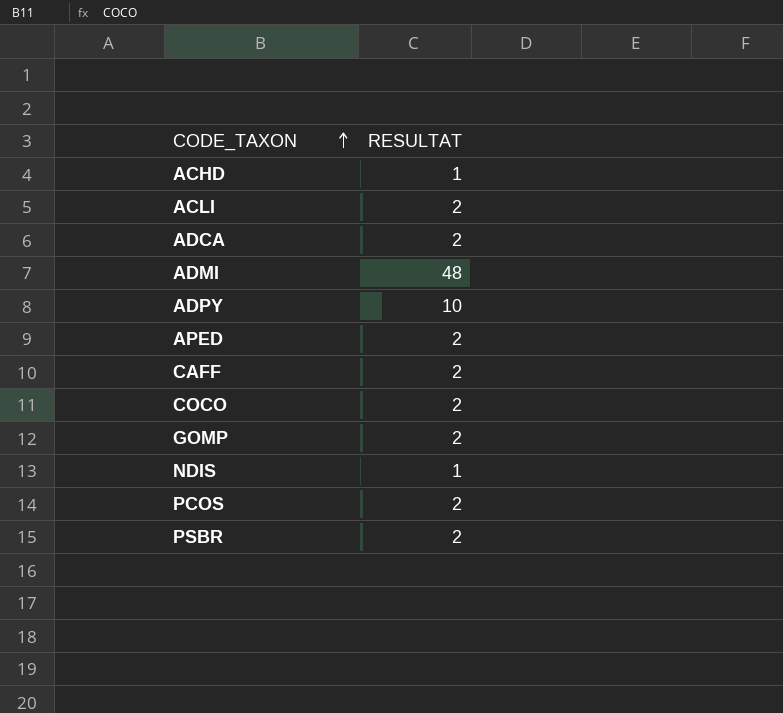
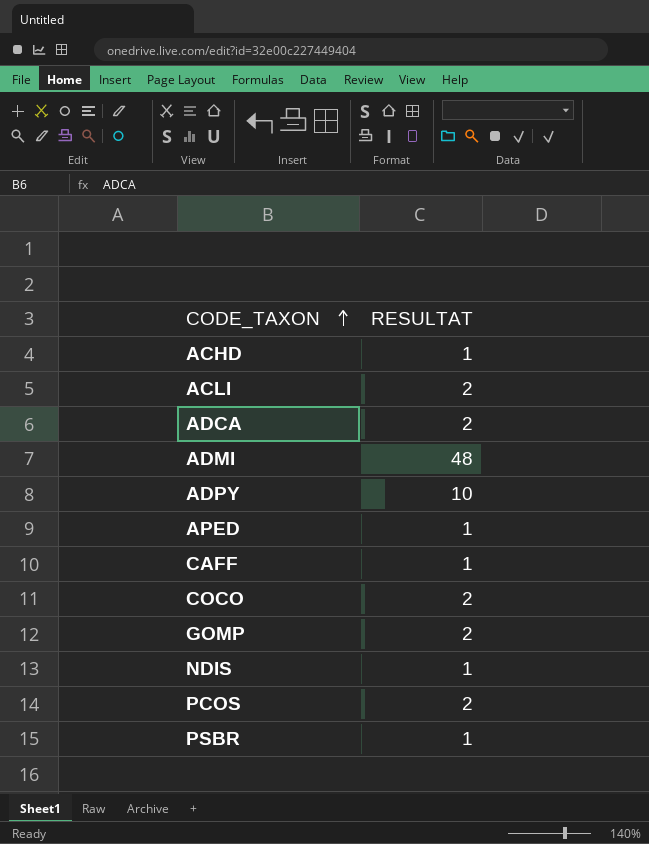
APED | RESULTAT: 2 -> 1
CAFF | RESULTAT: 2 -> 1
PSBR | RESULTAT: 2 -> 1

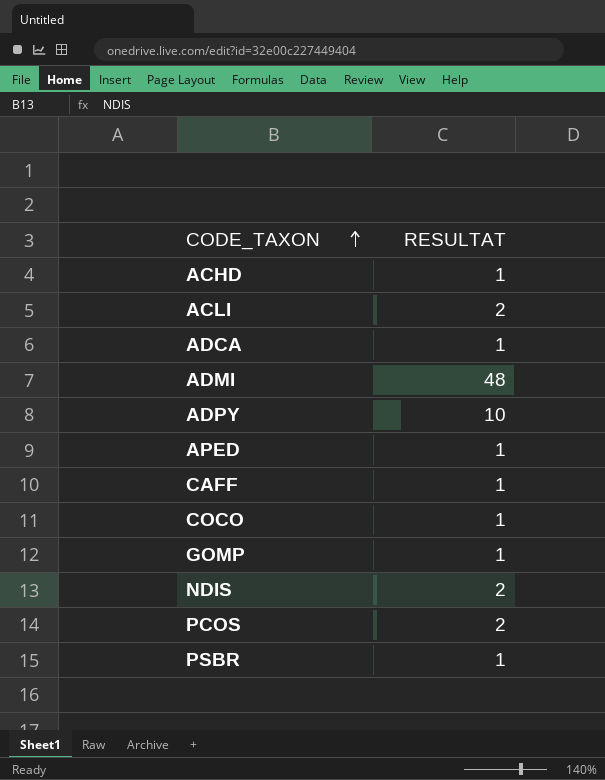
ADCA | RESULTAT: 2 -> 1
COCO | RESULTAT: 2 -> 1
GOMP | RESULTAT: 2 -> 1
NDIS | RESULTAT: 1 -> 2

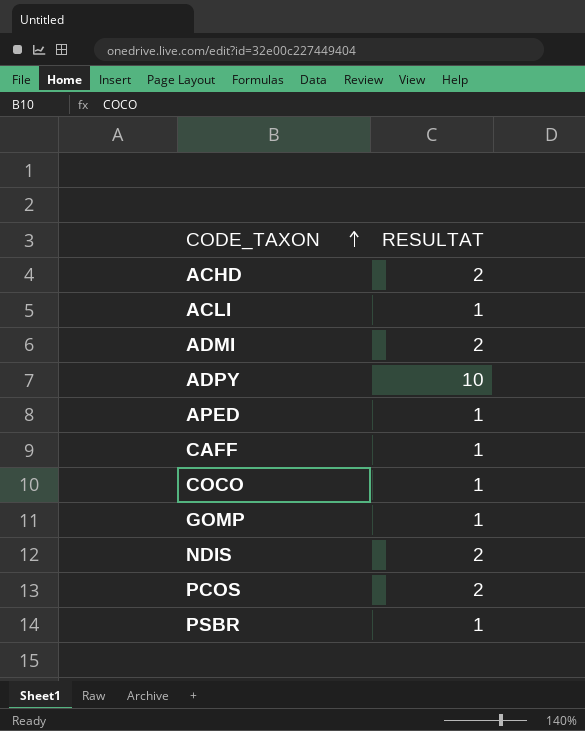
row ADCA: 1 -> none
ACHD | RESULTAT: 1 -> 2
ACLI | RESULTAT: 2 -> 1
ADMI | RESULTAT: 48 -> 2

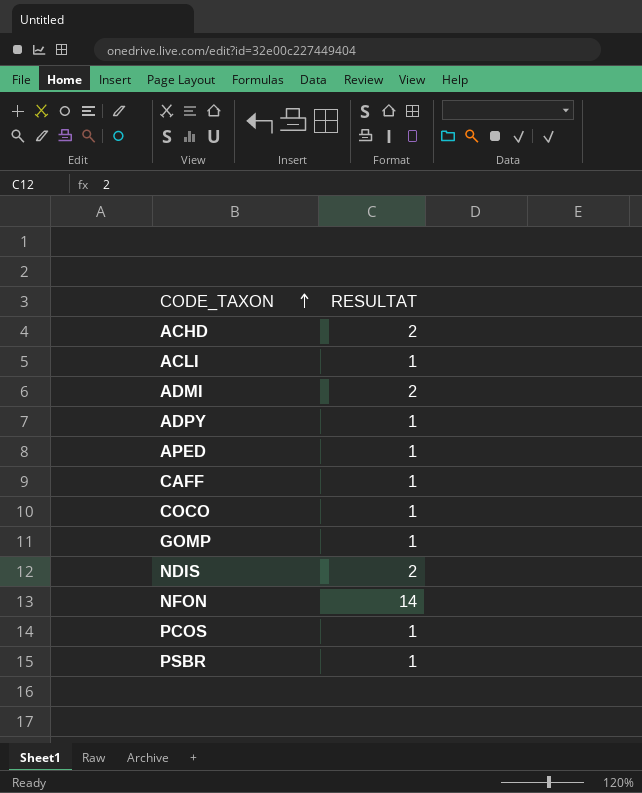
ADPY | RESULTAT: 10 -> 1
row NFON: none -> 14
PCOS | RESULTAT: 2 -> 1

